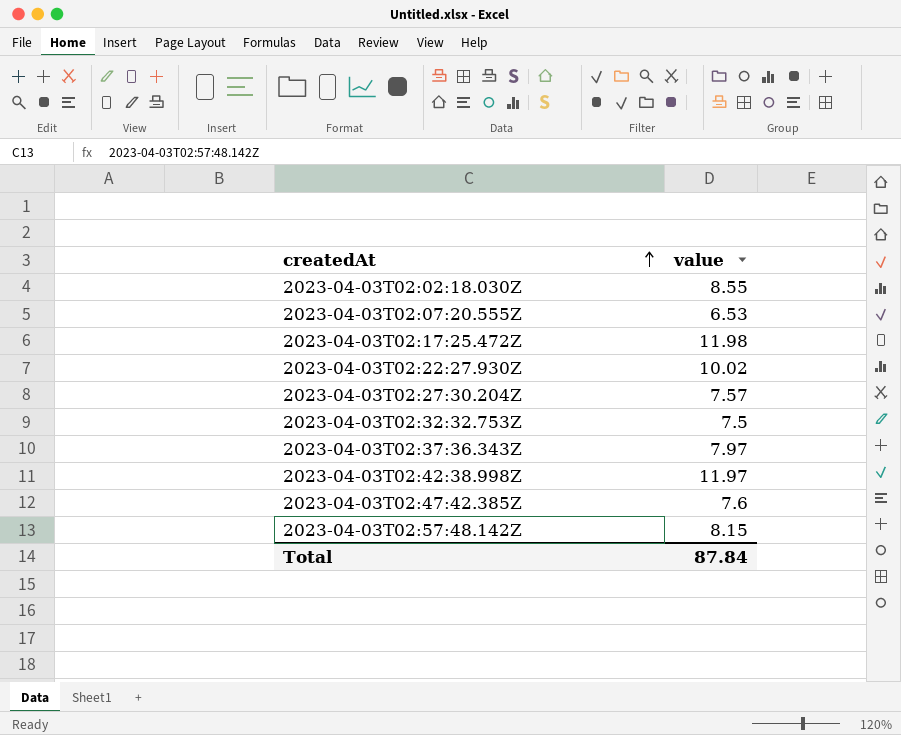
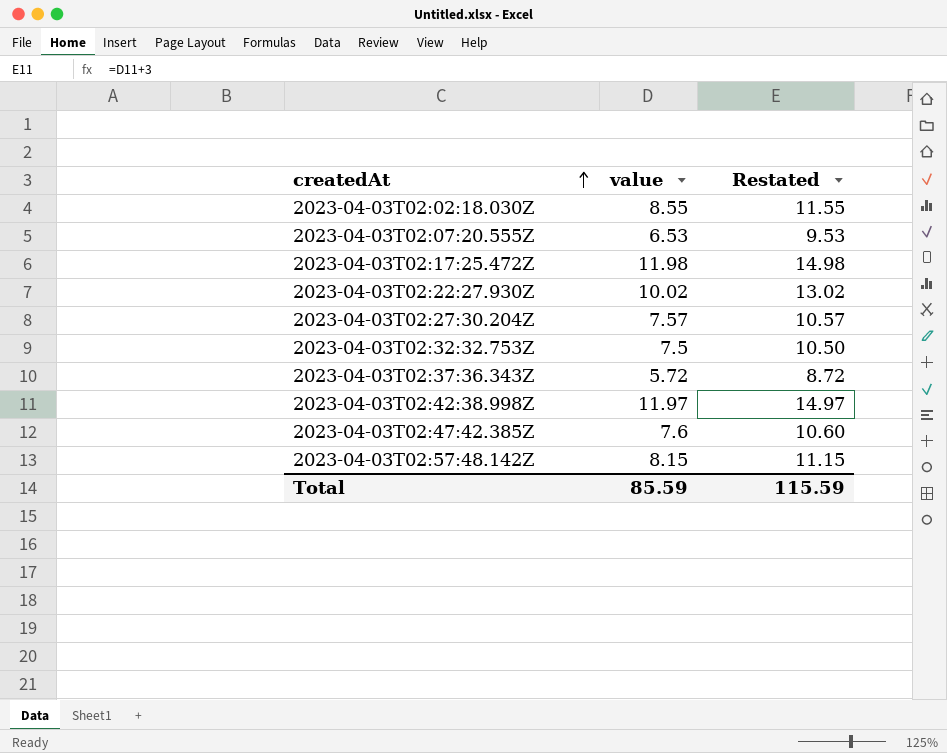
column Restated | formula: none -> [value] + 3
2023-04-03T02:37:36.343Z | value: 7.97 -> 5.72
Total | value: 87.84 -> 85.59

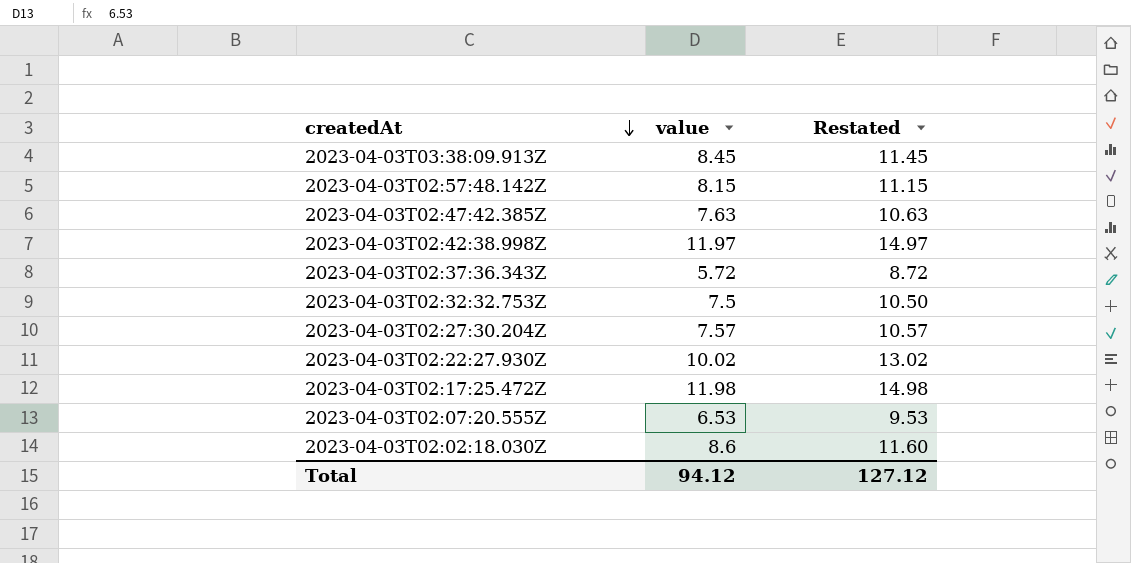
row order: createdAt ascending -> createdAt descending
row 2023-04-03T03:38:09.913Z: none -> 8.45 | 11.45
2023-04-03T02:47:42.385Z | value: 7.6 -> 7.63
2023-04-03T02:47:42.385Z | Restated: 10.60 -> 10.63
2023-04-03T02:02:18.030Z | value: 8.55 -> 8.6
2023-04-03T02:02:18.030Z | Restated: 11.55 -> 11.60
Total | value: 85.59 -> 94.12
Total | Restated: 115.59 -> 127.12

